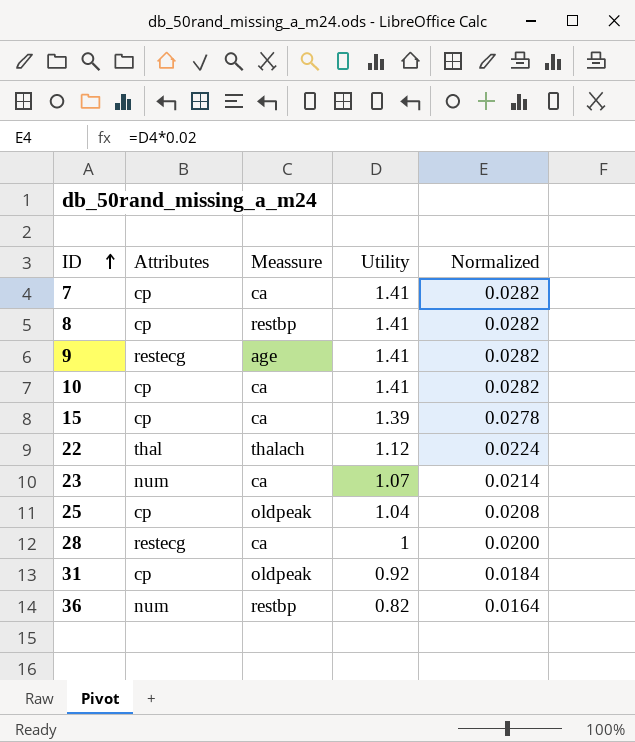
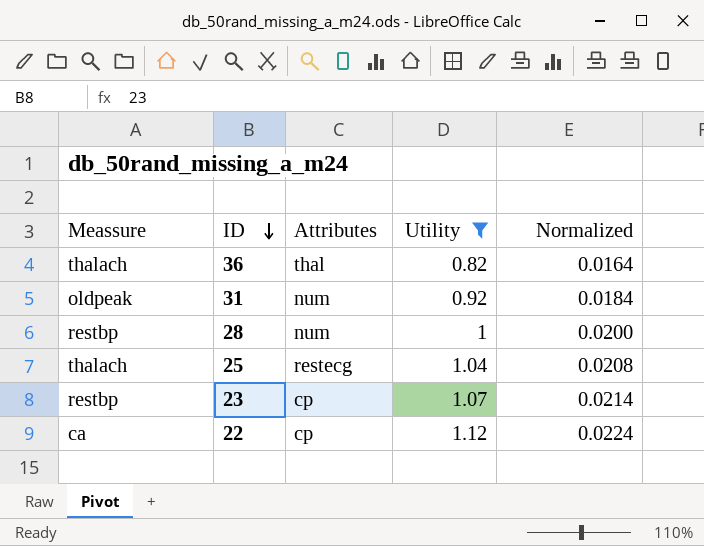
filter: none -> Utility <= 1.12
row order: ID ascending -> ID descending
column Meassure | position: 3 -> 1
36 | Meassure: restbp -> thalach
36 | Attributes: num -> thal
31 | Attributes: cp -> num
28 | Meassure: ca -> restbp
28 | Attributes: restecg -> num
25 | Meassure: oldpeak -> thalach
25 | Attributes: cp -> restecg
23 | Meassure: ca -> restbp
23 | Attributes: num -> cp
22 | Meassure: thalach -> ca
22 | Attributes: thal -> cp

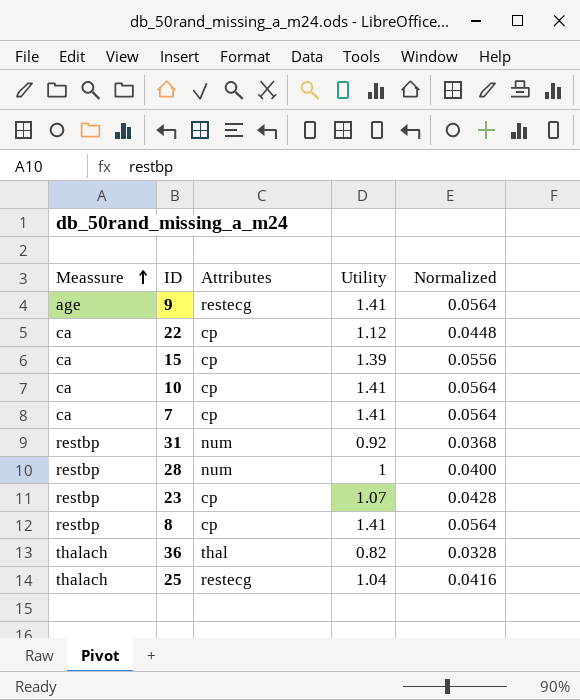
filter: Utility <= 1.12 -> none
row order: ID descending -> Meassure ascending
column Normalized | formula: [Utility] * 0.02 -> [Utility] * 0.04
31 | Meassure: oldpeak -> restbp

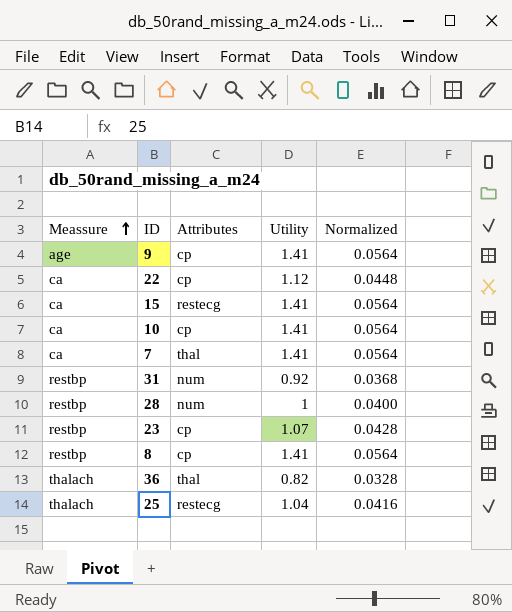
9 | Attributes: restecg -> cp
15 | Attributes: cp -> restecg
15 | Utility: 1.39 -> 1.41
15 | Normalized: 0.0556 -> 0.0564
7 | Attributes: cp -> thal

